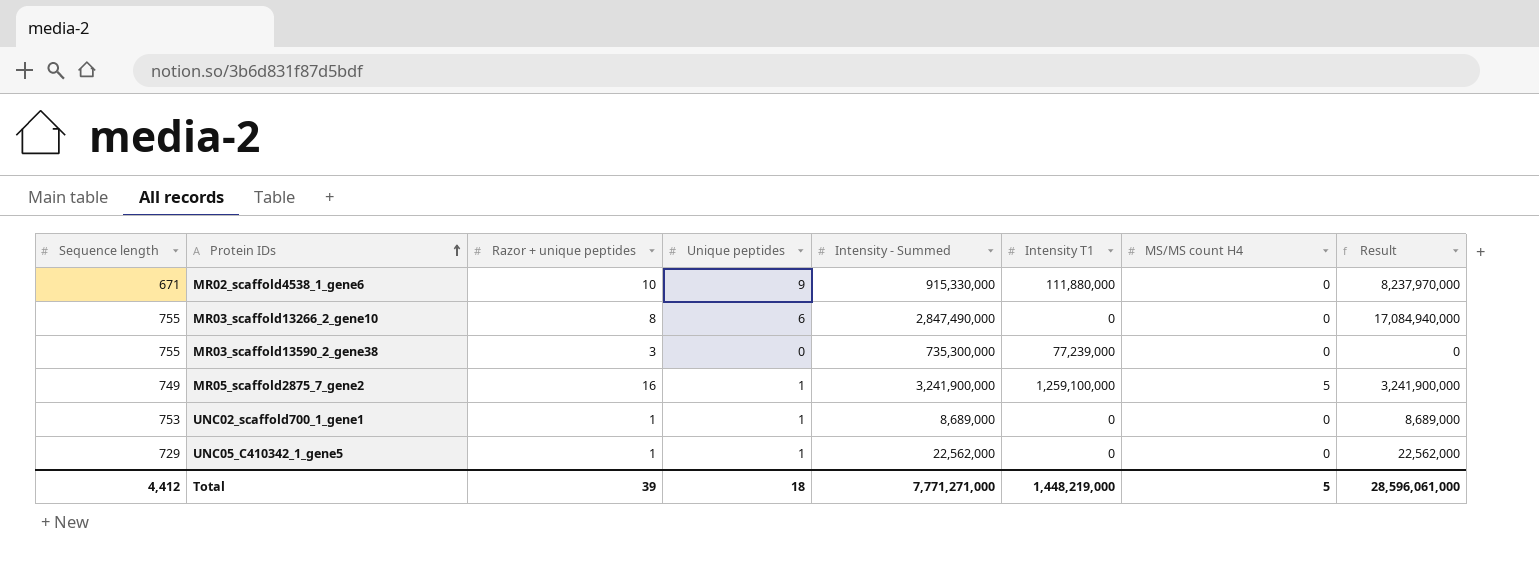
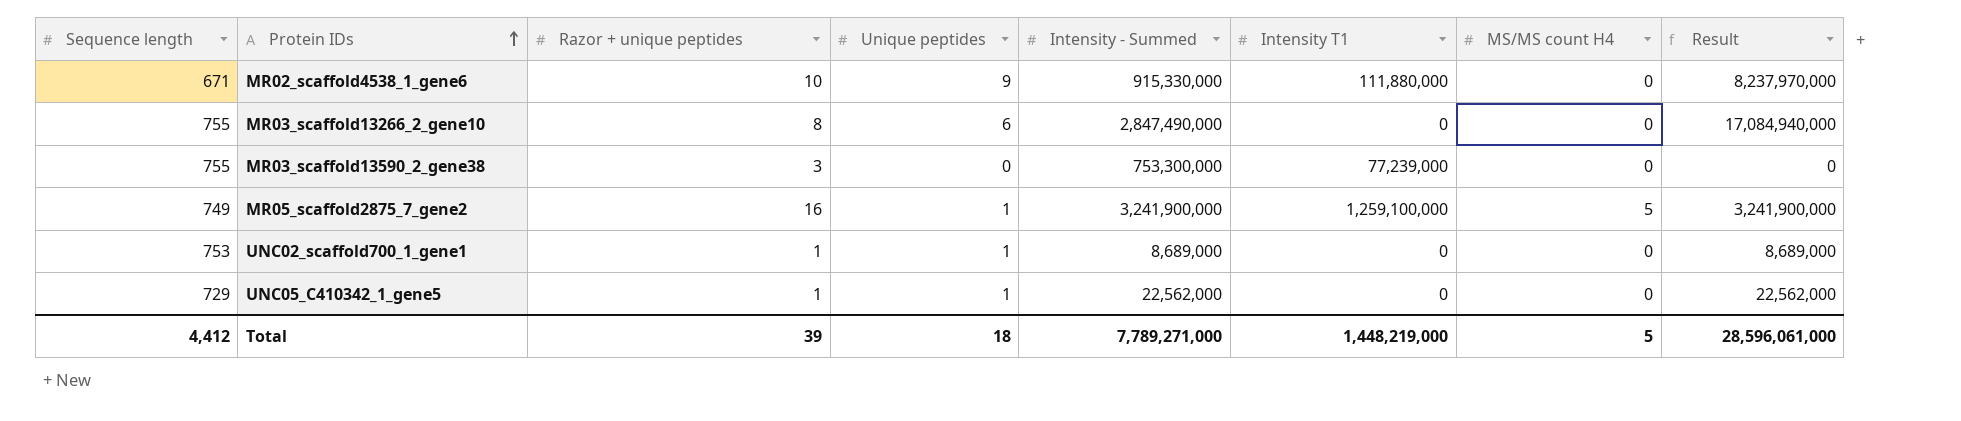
MR03_scaffold13590_2_gene38 | Intensity - Summed: 735,300,000 -> 753,300,000
Total | Intensity - Summed: 7,771,271,000 -> 7,789,271,000

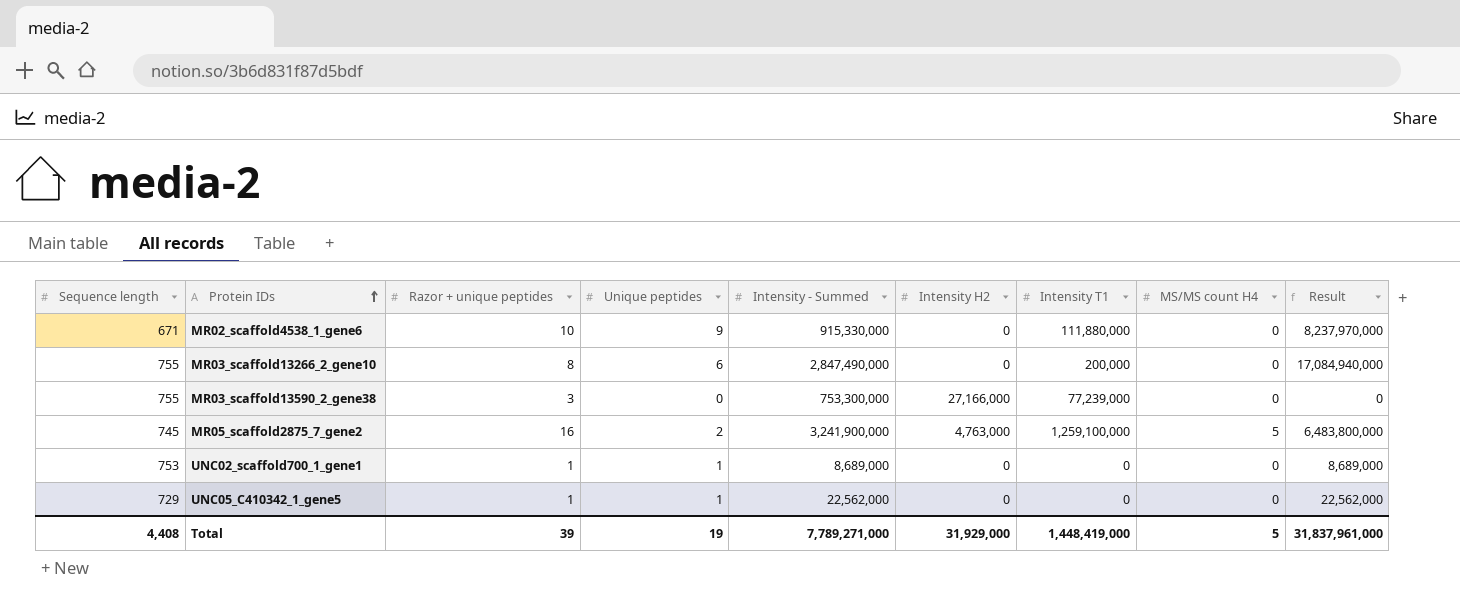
column Intensity H2 | position: none -> 6
MR03_scaffold13266_2_gene10 | Intensity T1: 0 -> 200,000
MR05_scaffold2875_7_gene2 | Sequence length: 749 -> 745
MR05_scaffold2875_7_gene2 | Unique peptides: 1 -> 2
MR05_scaffold2875_7_gene2 | Result: 3,241,900,000 -> 6,483,800,000
Total | Sequence length: 4,412 -> 4,408
Total | Unique peptides: 18 -> 19
Total | Intensity T1: 1,448,219,000 -> 1,448,419,000
Total | Result: 28,596,061,000 -> 31,837,961,000

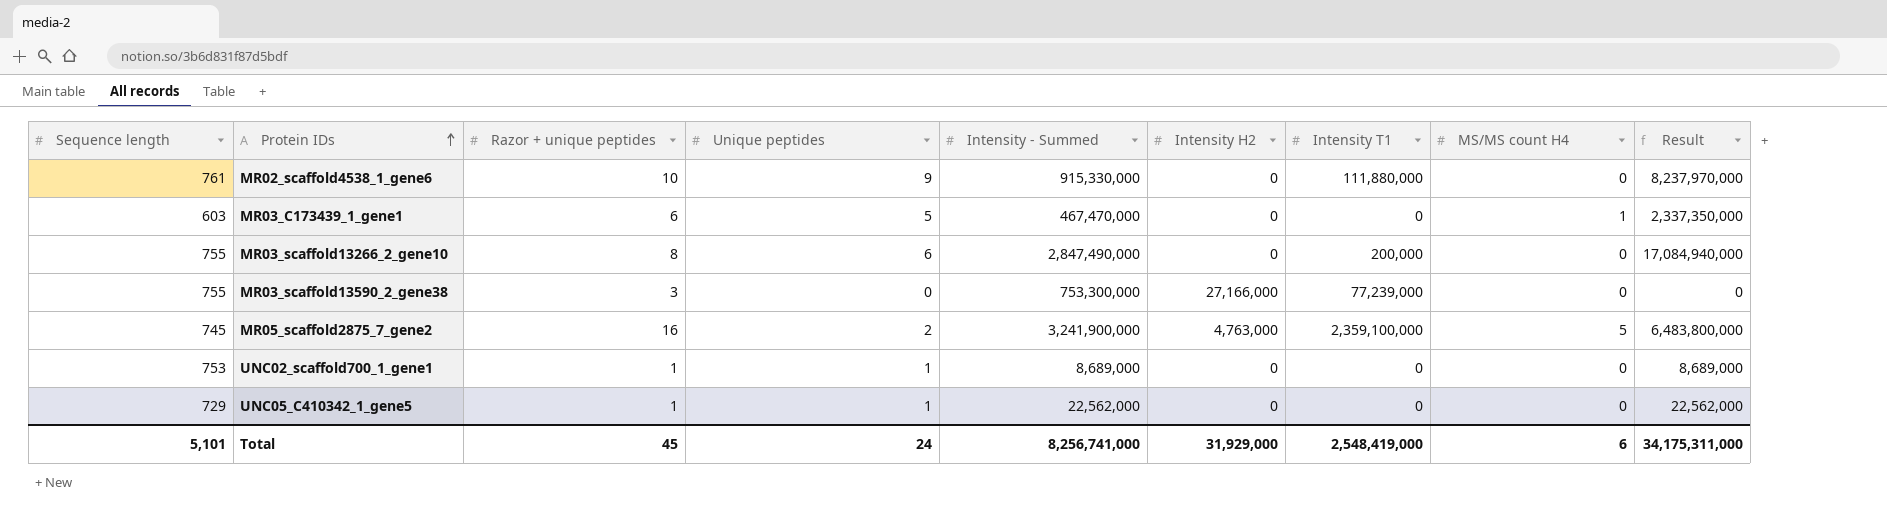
MR02_scaffold4538_1_gene6 | Sequence length: 671 -> 761
row MR03_C173439_1_gene1: none -> 603 | 6 | 5 | 467,470,000 | 0 | 0 | 1 | 2,337,350,000
MR05_scaffold2875_7_gene2 | Intensity T1: 1,259,100,000 -> 2,359,100,000
Total | Sequence length: 4,408 -> 5,101
Total | Razor + unique peptides: 39 -> 45
Total | Unique peptides: 19 -> 24
Total | Intensity - Summed: 7,789,271,000 -> 8,256,741,000
Total | Intensity T1: 1,448,419,000 -> 2,548,419,000
Total | MS/MS count H4: 5 -> 6
Total | Result: 31,837,961,000 -> 34,175,311,000

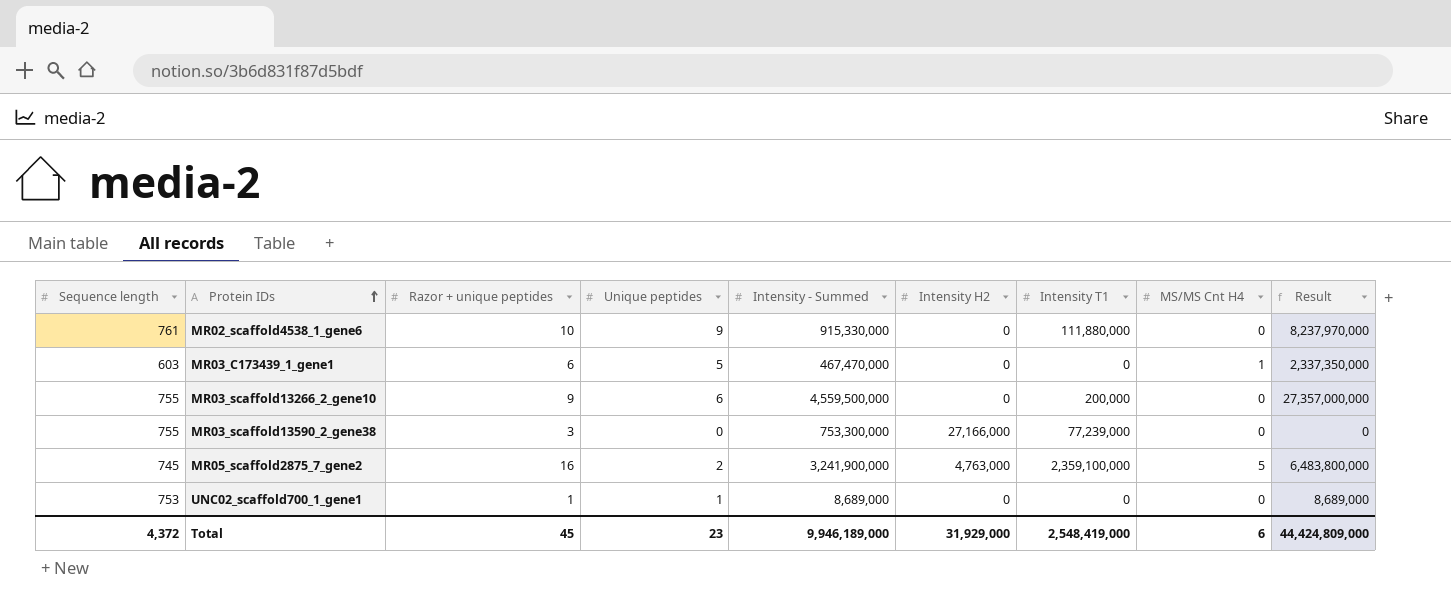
column name: MS/MS count H4 -> MS/MS Cnt H4
row UNC05_C410342_1_gene5: 729 | 1 | 1 | 22,562,000 | 0 | 0 | 0 | 22,562,000 -> none
MR03_scaffold13266_2_gene10 | Razor + unique peptides: 8 -> 9
MR03_scaffold13266_2_gene10 | Intensity - Summed: 2,847,490,000 -> 4,559,500,000
MR03_scaffold13266_2_gene10 | Result: 17,084,940,000 -> 27,357,000,000
Total | Sequence length: 5,101 -> 4,372
Total | Unique peptides: 24 -> 23
Total | Intensity - Summed: 8,256,741,000 -> 9,946,189,000
Total | Result: 34,175,311,000 -> 44,424,809,000

